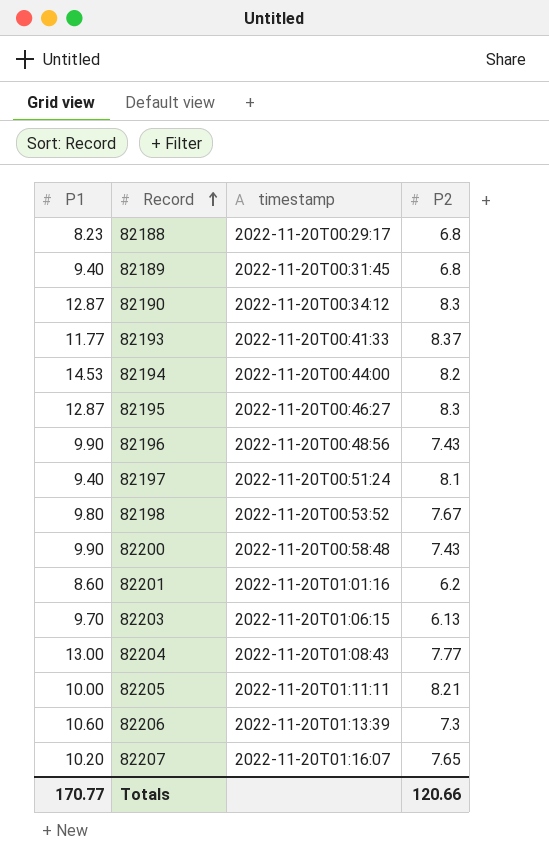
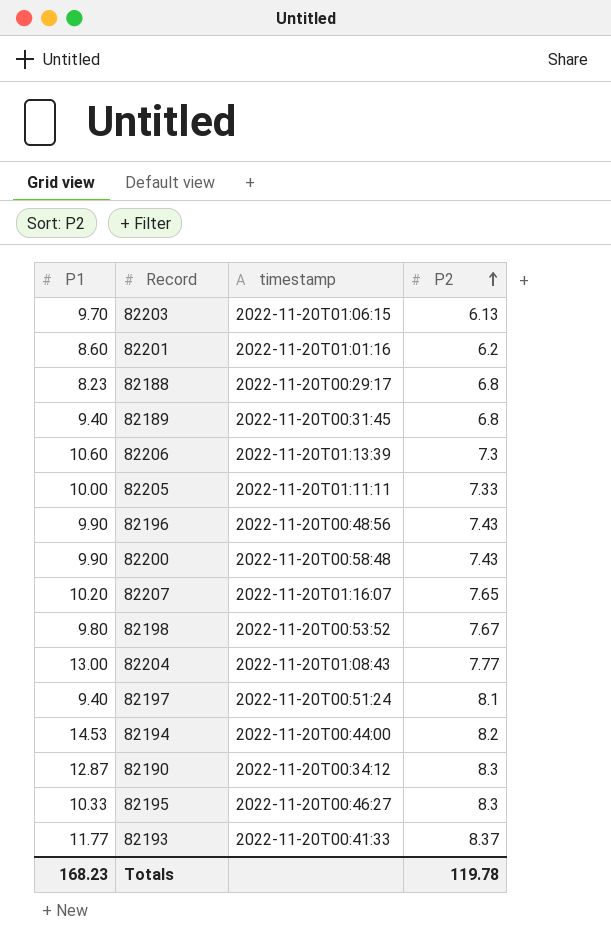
row order: Record ascending -> P2 ascending
82205 | P2: 8.21 -> 7.33
82195 | P1: 12.87 -> 10.33
Totals | P1: 170.77 -> 168.23
Totals | P2: 120.66 -> 119.78

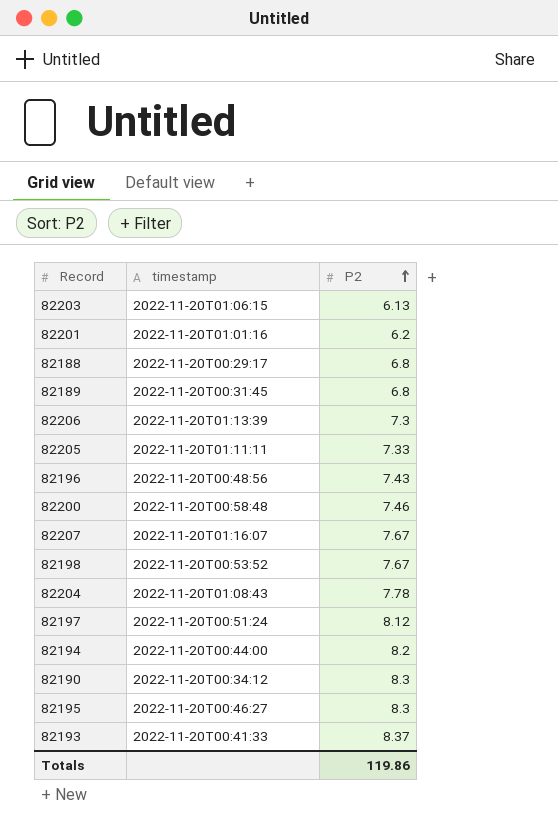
column P1 | position: 1 -> none
82200 | P2: 7.43 -> 7.46
82207 | P2: 7.65 -> 7.67
82204 | P2: 7.77 -> 7.78
82197 | P2: 8.1 -> 8.12
Totals | P2: 119.78 -> 119.86

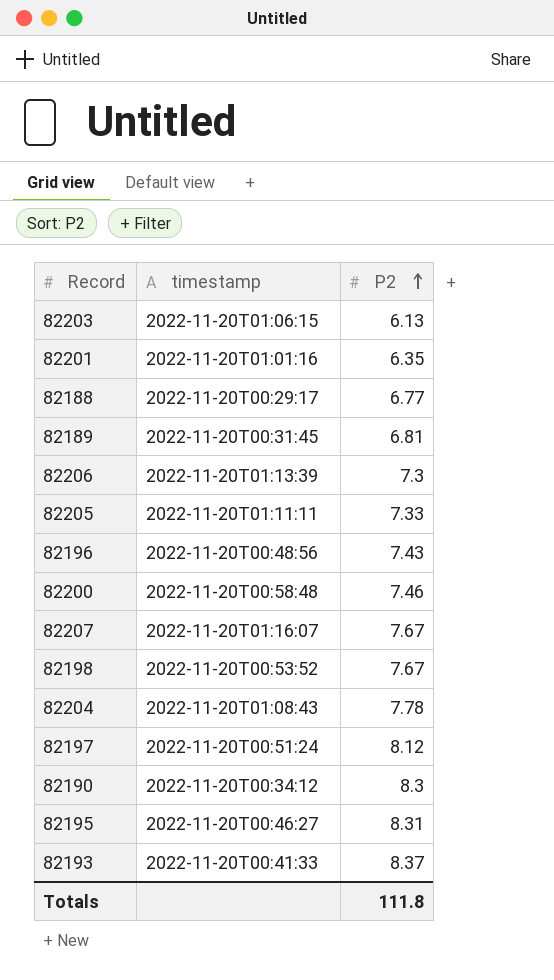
row 82194: 2022-11-20T00:44:00 | 8.2 -> none
82201 | P2: 6.2 -> 6.35
82188 | P2: 6.8 -> 6.77
82189 | P2: 6.8 -> 6.81
82195 | P2: 8.3 -> 8.31
Totals | P2: 119.86 -> 111.8

